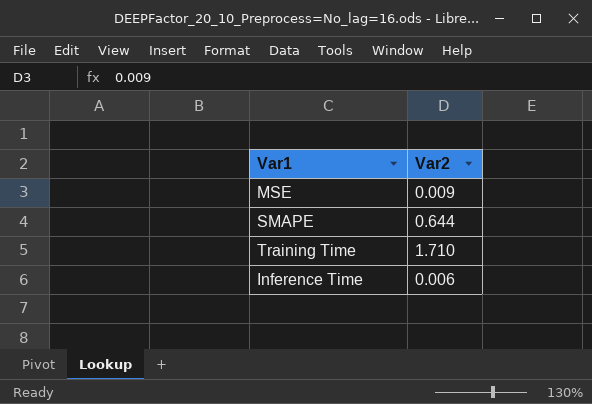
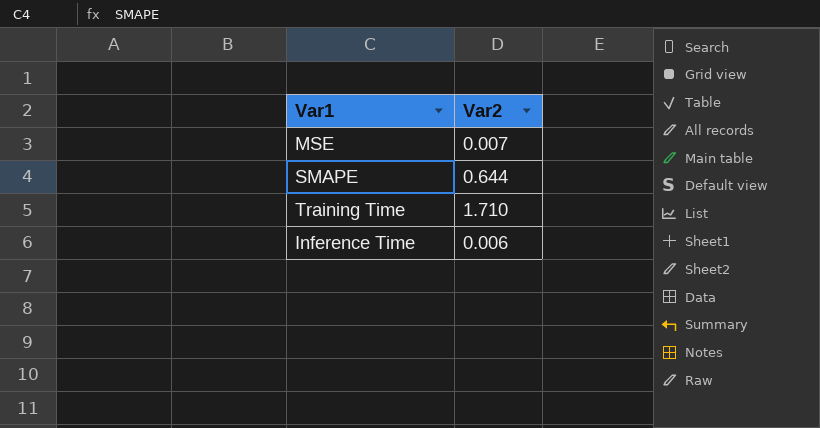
MSE | Var2: 0.009 -> 0.007

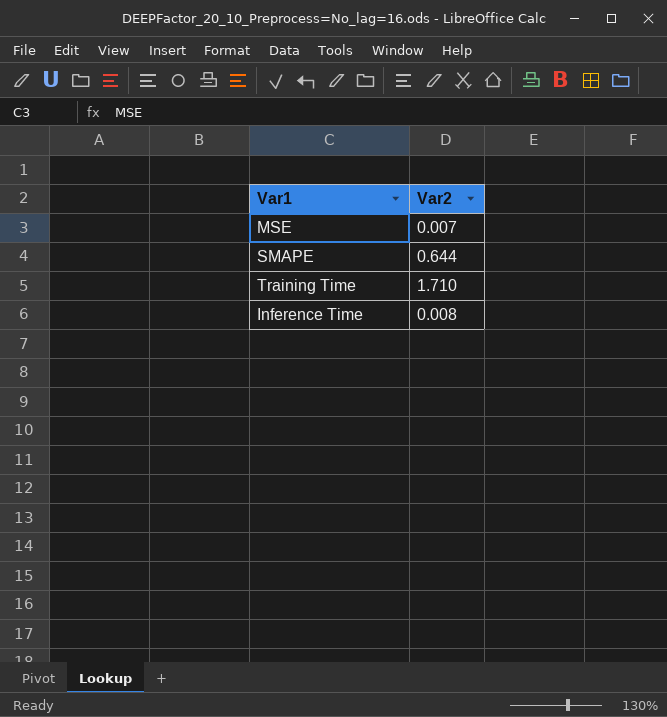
Inference Time | Var2: 0.006 -> 0.008

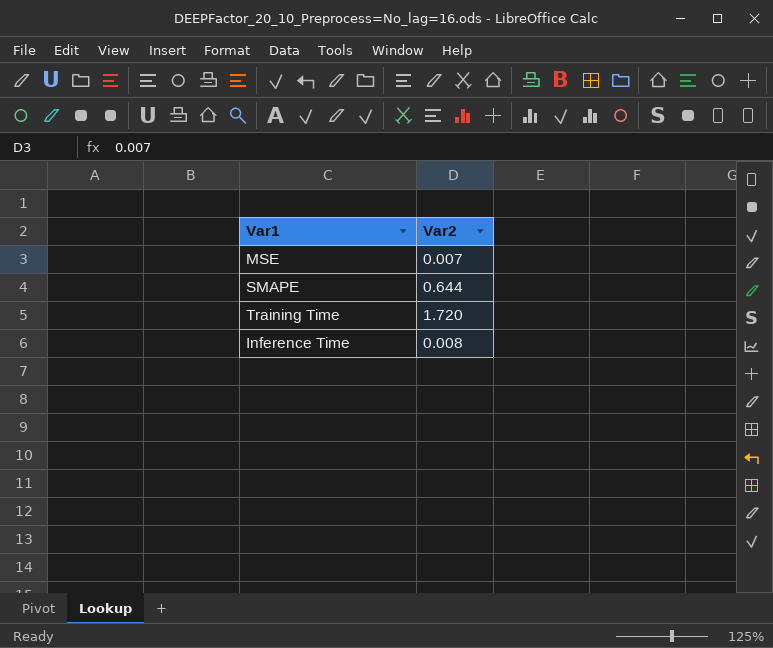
Training Time | Var2: 1.710 -> 1.720

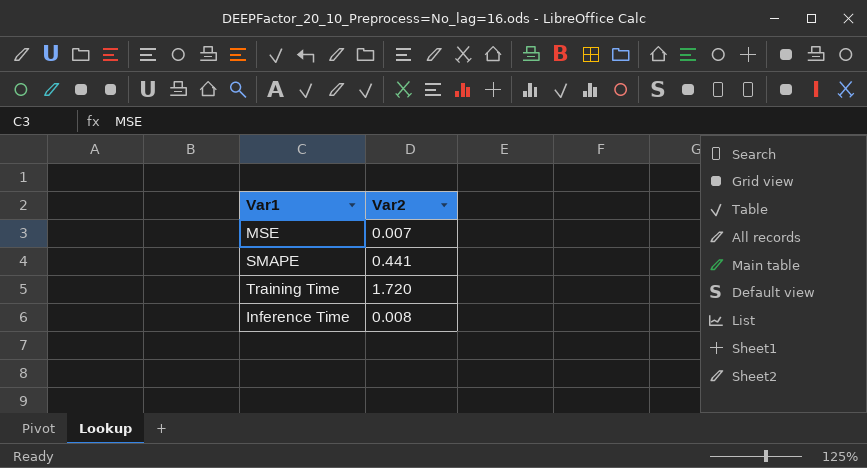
SMAPE | Var2: 0.644 -> 0.441

